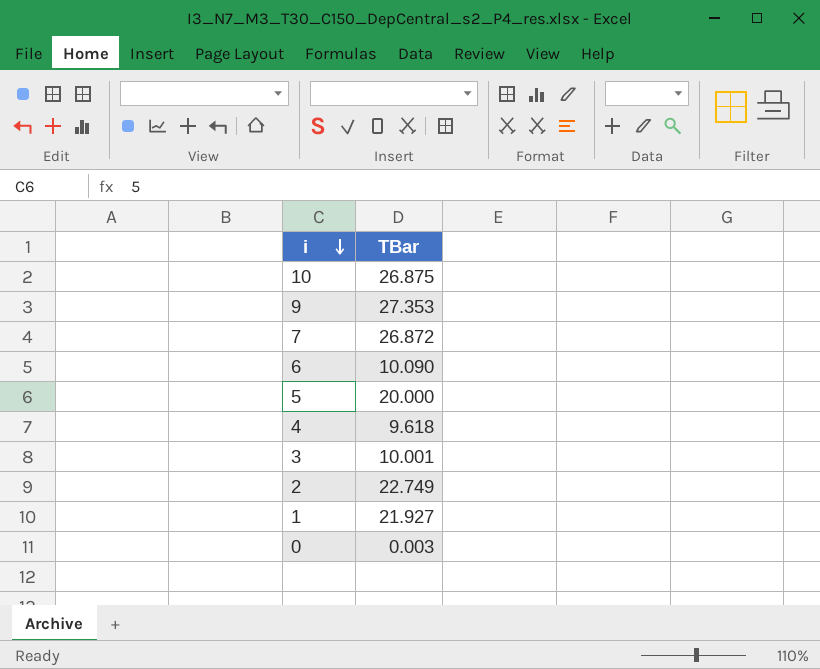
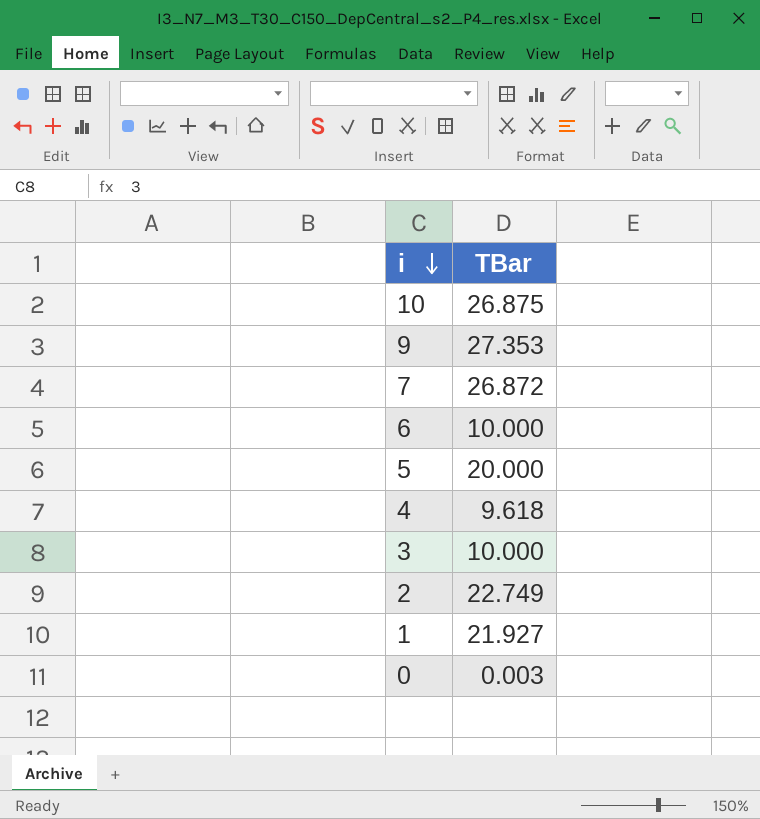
6 | TBar: 10.090 -> 10.000
3 | TBar: 10.001 -> 10.000

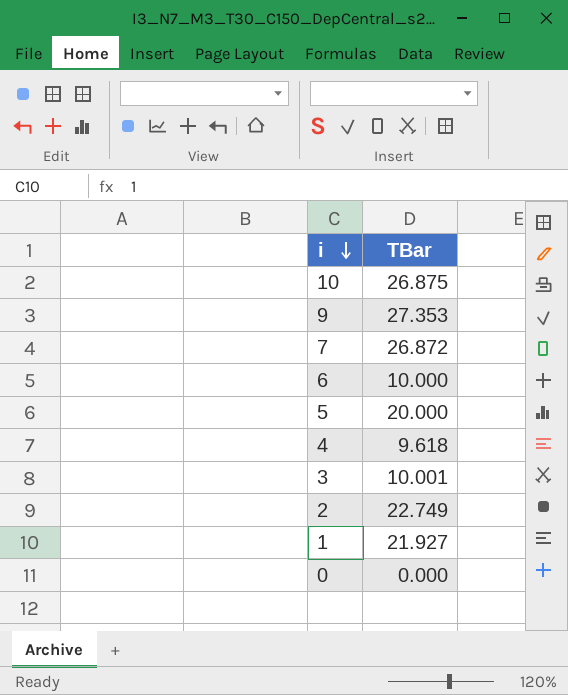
3 | TBar: 10.000 -> 10.001
0 | TBar: 0.003 -> 0.000

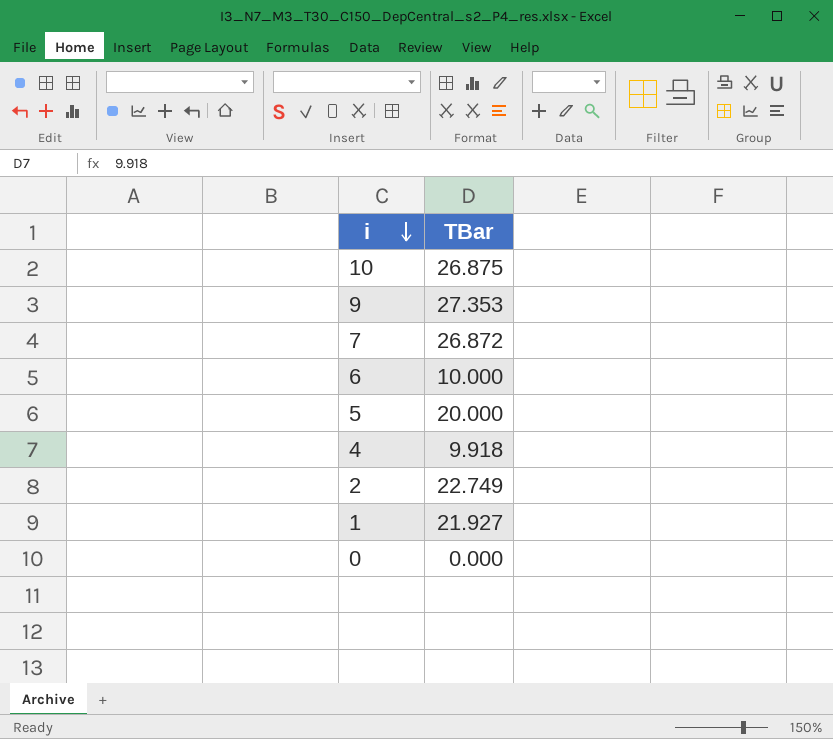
row 3: 10.001 -> none
4 | TBar: 9.618 -> 9.918

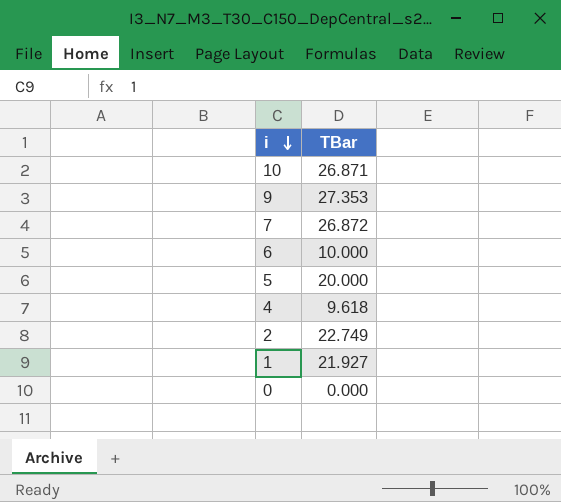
10 | TBar: 26.875 -> 26.871
4 | TBar: 9.918 -> 9.618

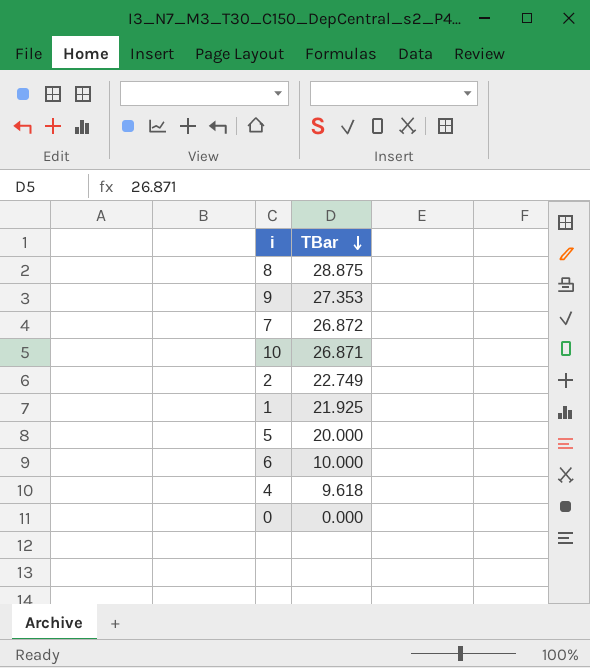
row order: i descending -> TBar descending
row 8: none -> 28.875
1 | TBar: 21.927 -> 21.925

